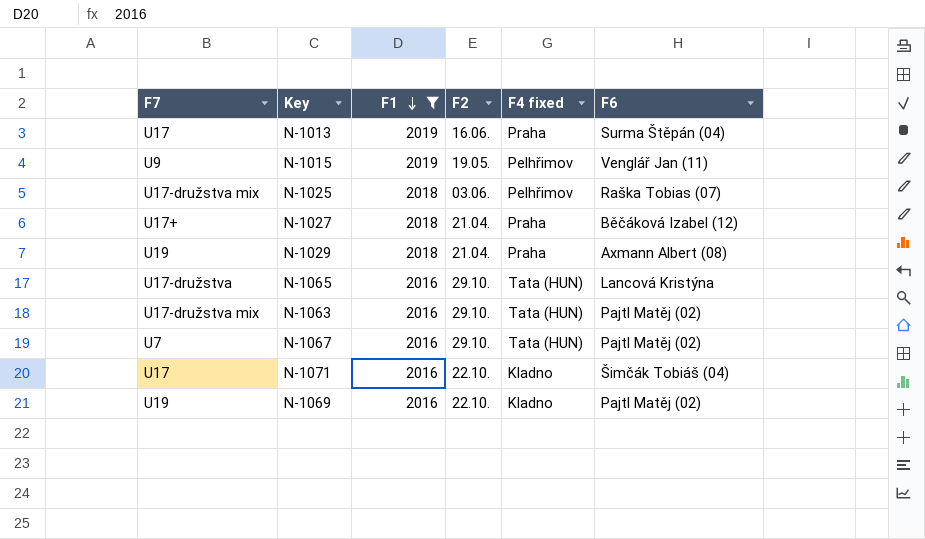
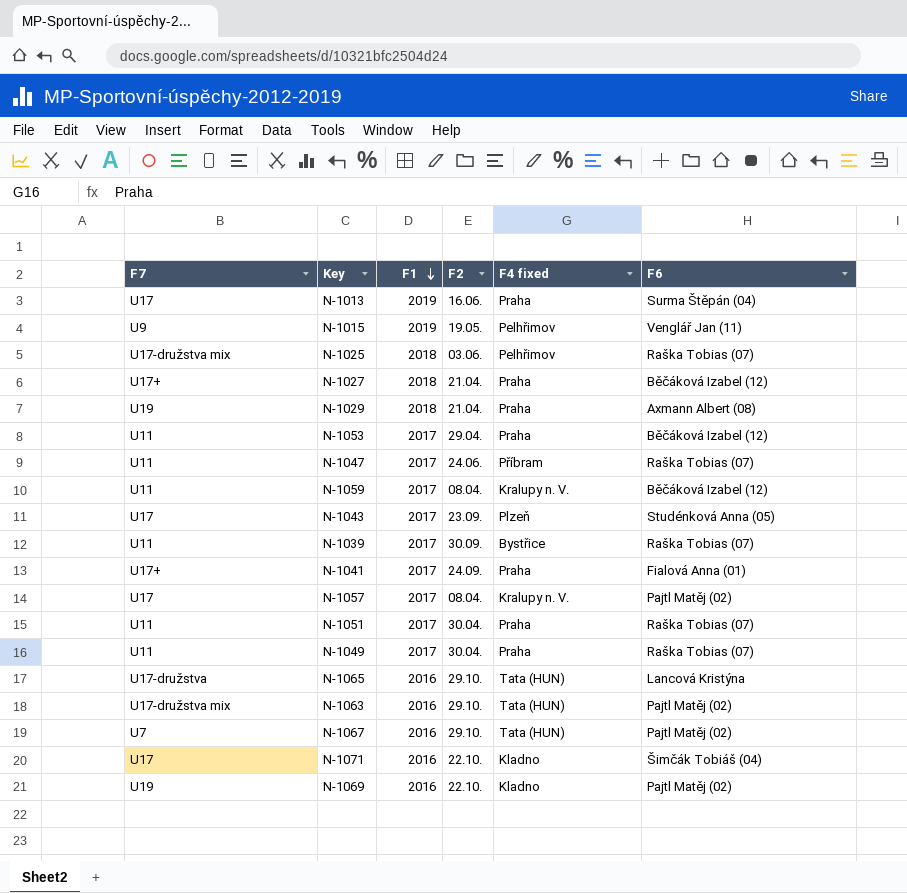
filter: F1 != 2017 -> none

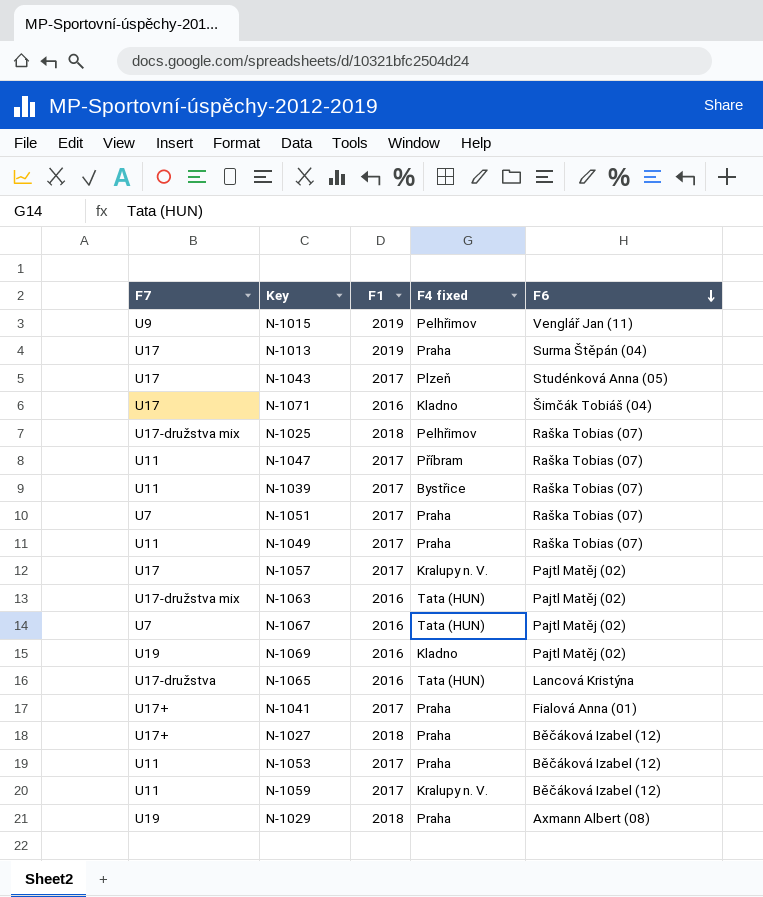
row order: F1 descending -> F6 descending
column F2 | position: 4 -> none
N-1051 | F7: U11 -> U7

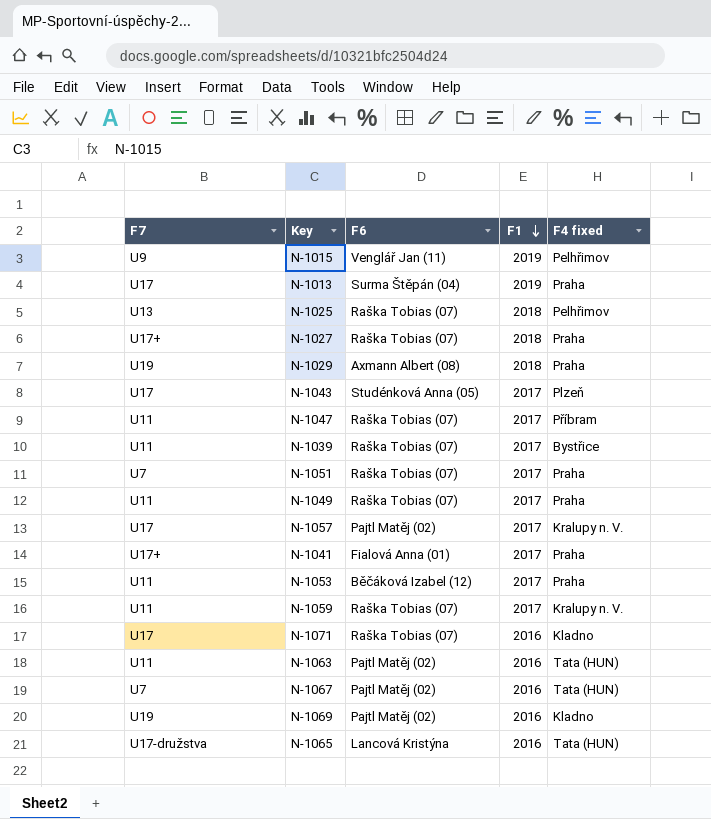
row order: F6 descending -> F1 descending
column F6 | position: 5 -> 3
N-1025 | F7: U17-družstva mix -> U13
N-1027 | F6: Běčáková Izabel (12) -> Raška Tobias (07)
N-1059 | F6: Běčáková Izabel (12) -> Raška Tobias (07)
N-1071 | F6: Šimčák Tobiáš (04) -> Raška Tobias (07)
N-1063 | F7: U17-družstva mix -> U11

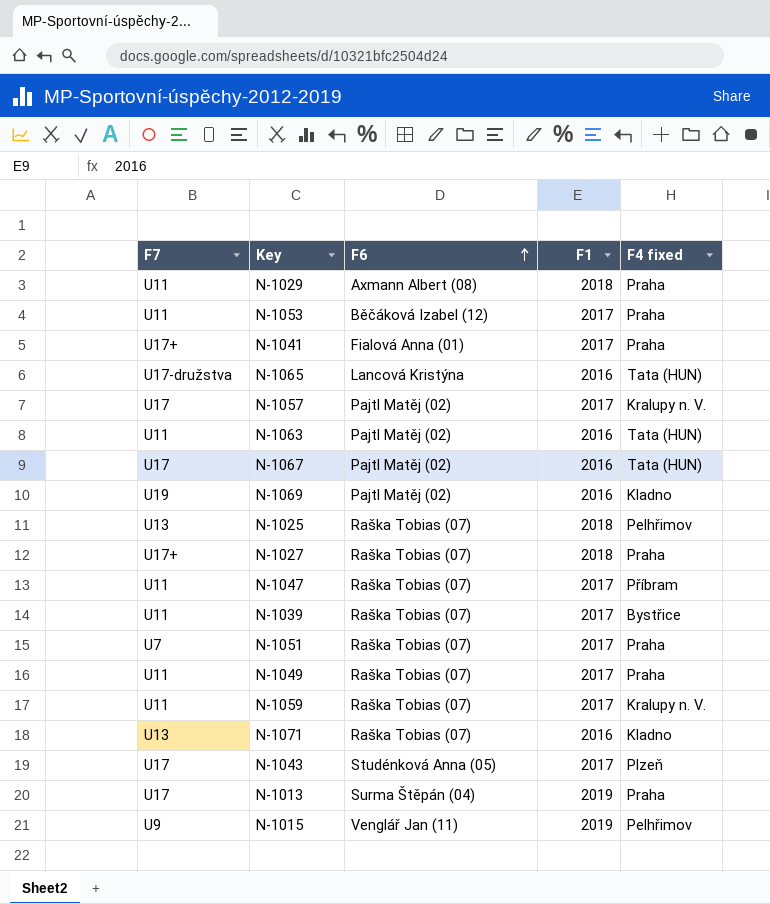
row order: F1 descending -> F6 ascending
N-1029 | F7: U19 -> U11
N-1067 | F7: U7 -> U17
N-1071 | F7: U17 -> U13

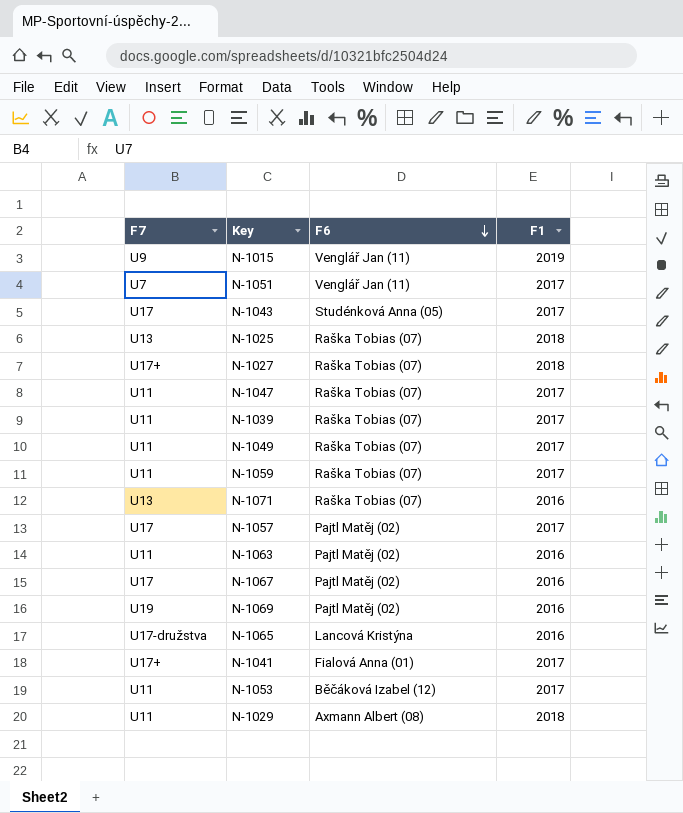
row order: F6 ascending -> F6 descending
column F4 fixed | position: 5 -> none
row N-1013: U17 | Surma Štěpán (04) | 2019 | Praha -> none
N-1051 | F6: Raška Tobias (07) -> Venglář Jan (11)

